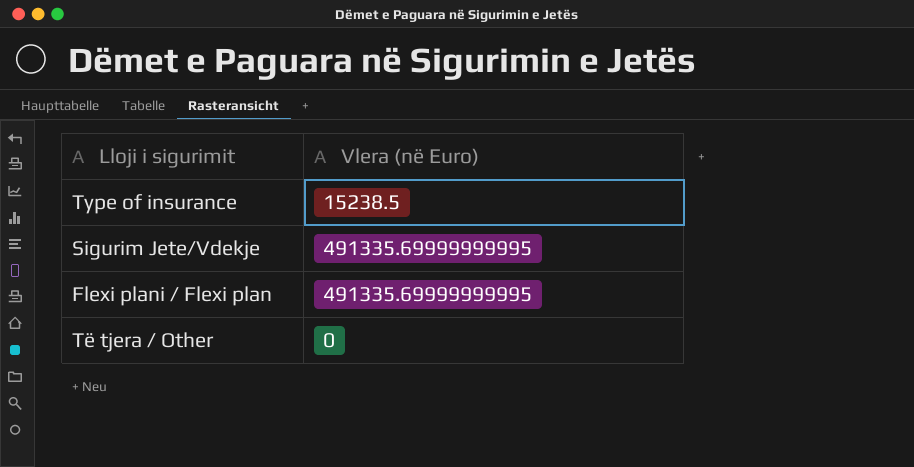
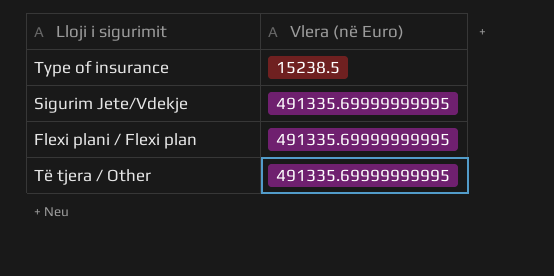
Të tjera / Other | Vlera (në Euro): 0 -> 491335.69999999995

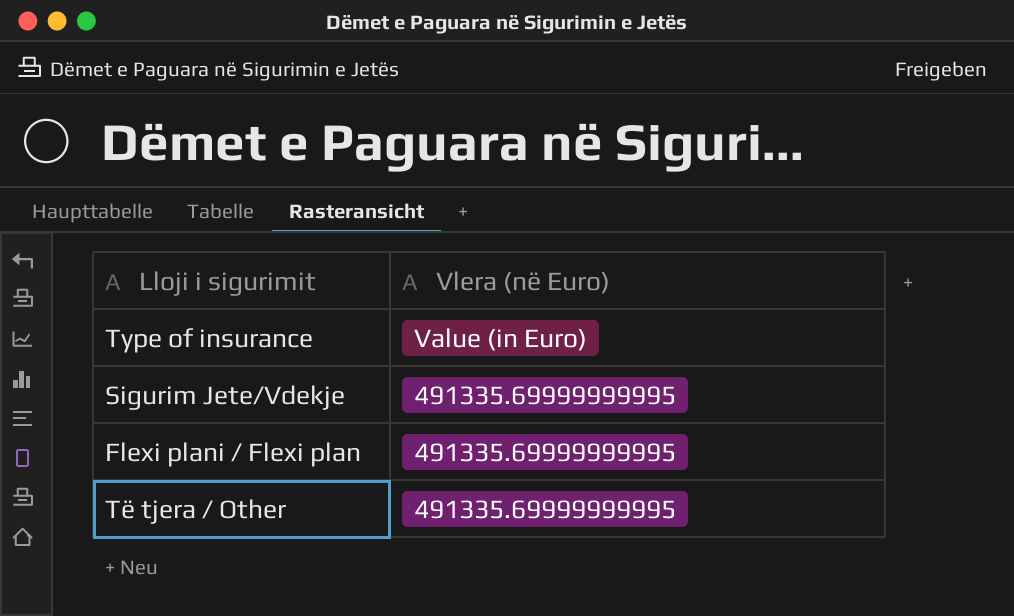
Type of insurance | Vlera (në Euro): 15238.5 -> Value (in Euro)

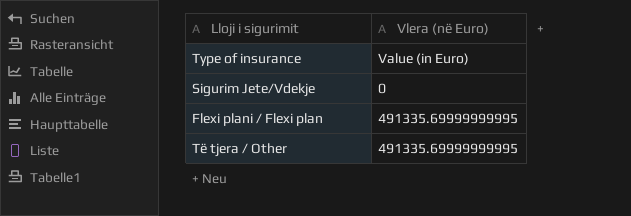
Sigurim Jete/Vdekje | Vlera (në Euro): 491335.69999999995 -> 0

